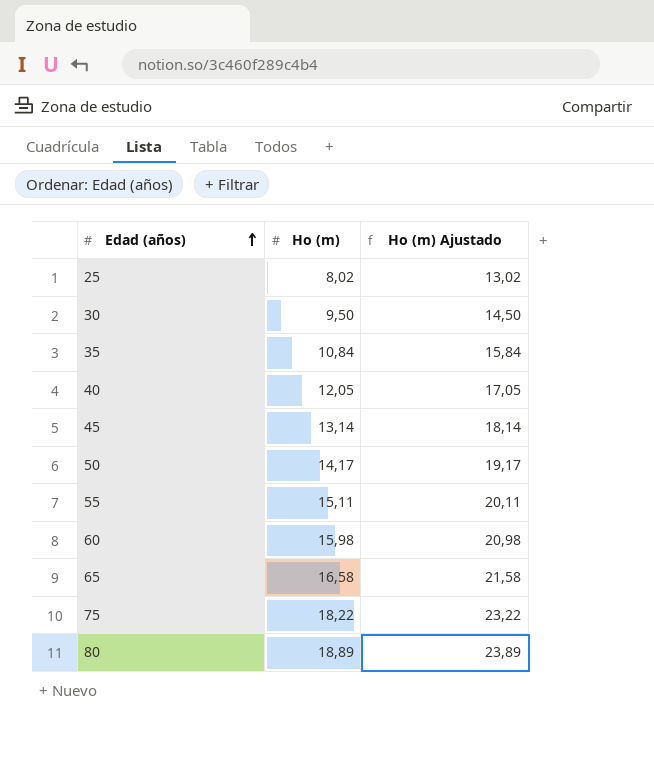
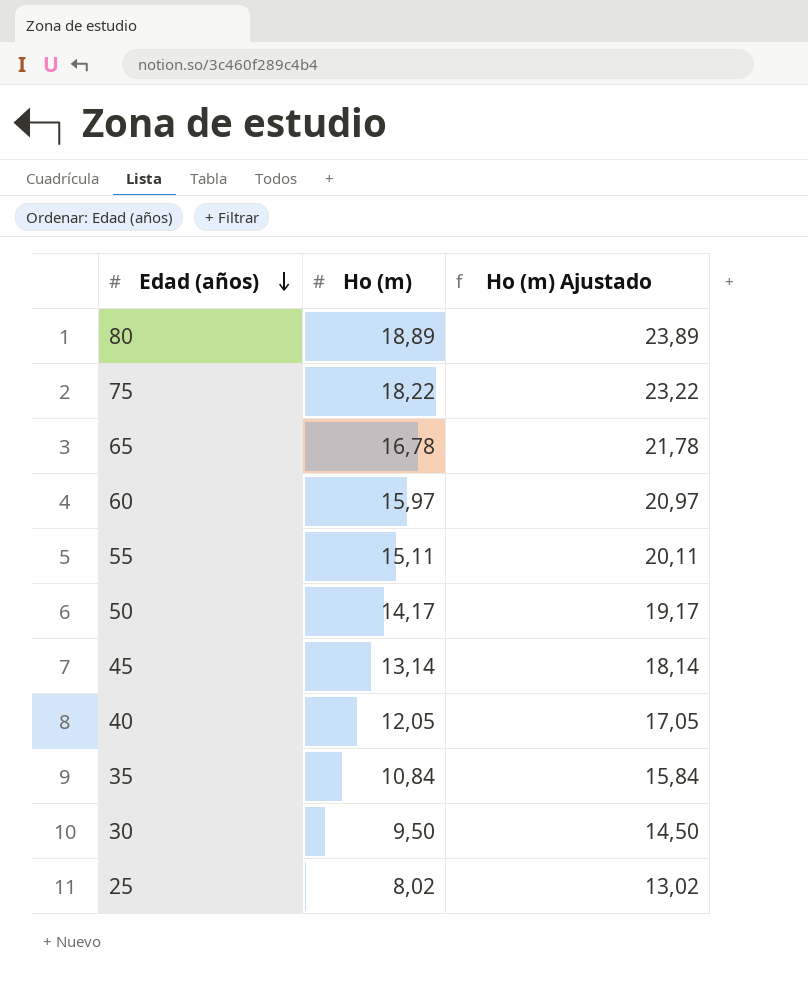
row order: Edad (años) ascending -> Edad (años) descending
65 | Ho (m): 16,58 -> 16,78
65 | Ho (m) Ajustado: 21,58 -> 21,78
60 | Ho (m): 15,98 -> 15,97
60 | Ho (m) Ajustado: 20,98 -> 20,97

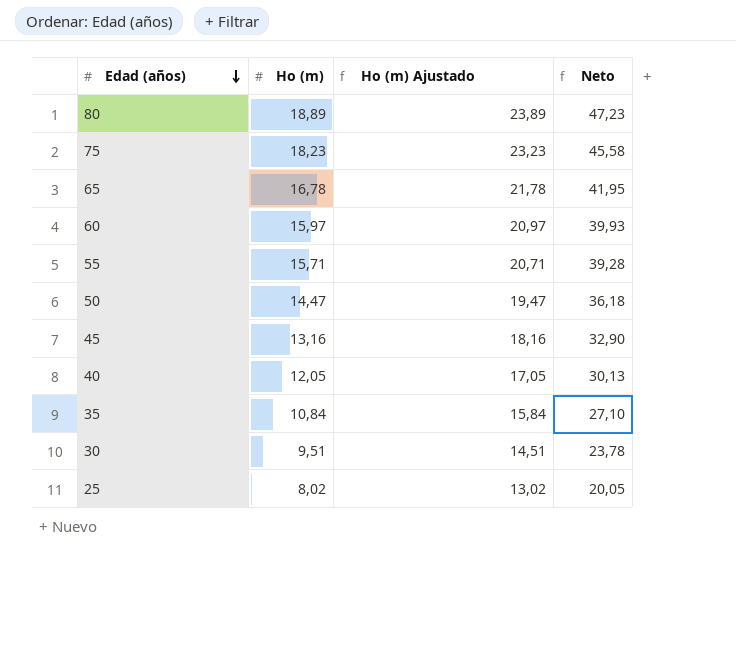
column Neto | formula: none -> [Ho (m)] * 2,5
75 | Ho (m): 18,22 -> 18,23
75 | Ho (m) Ajustado: 23,22 -> 23,23
55 | Ho (m): 15,11 -> 15,71
55 | Ho (m) Ajustado: 20,11 -> 20,71
50 | Ho (m): 14,17 -> 14,47
50 | Ho (m) Ajustado: 19,17 -> 19,47
45 | Ho (m): 13,14 -> 13,16
45 | Ho (m) Ajustado: 18,14 -> 18,16
30 | Ho (m): 9,50 -> 9,51
30 | Ho (m) Ajustado: 14,50 -> 14,51

